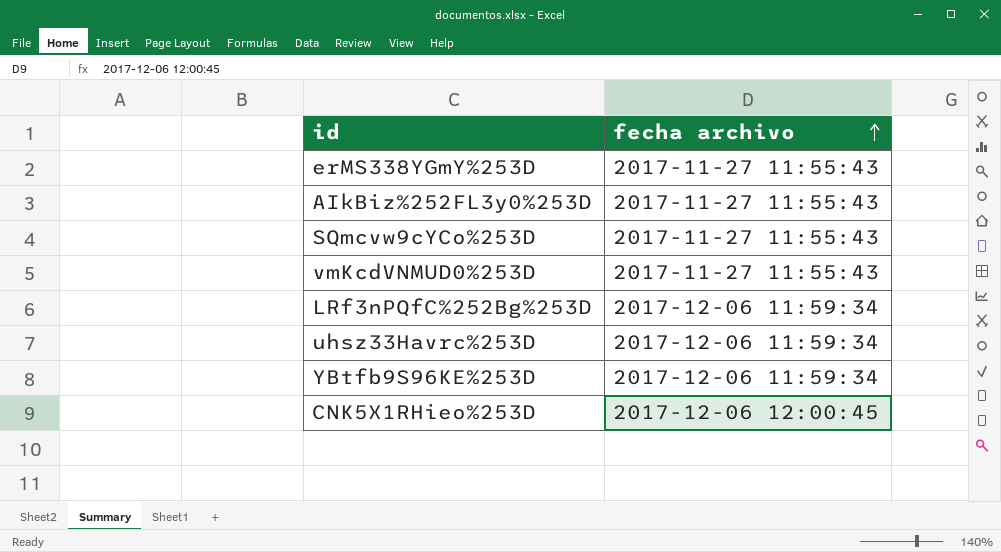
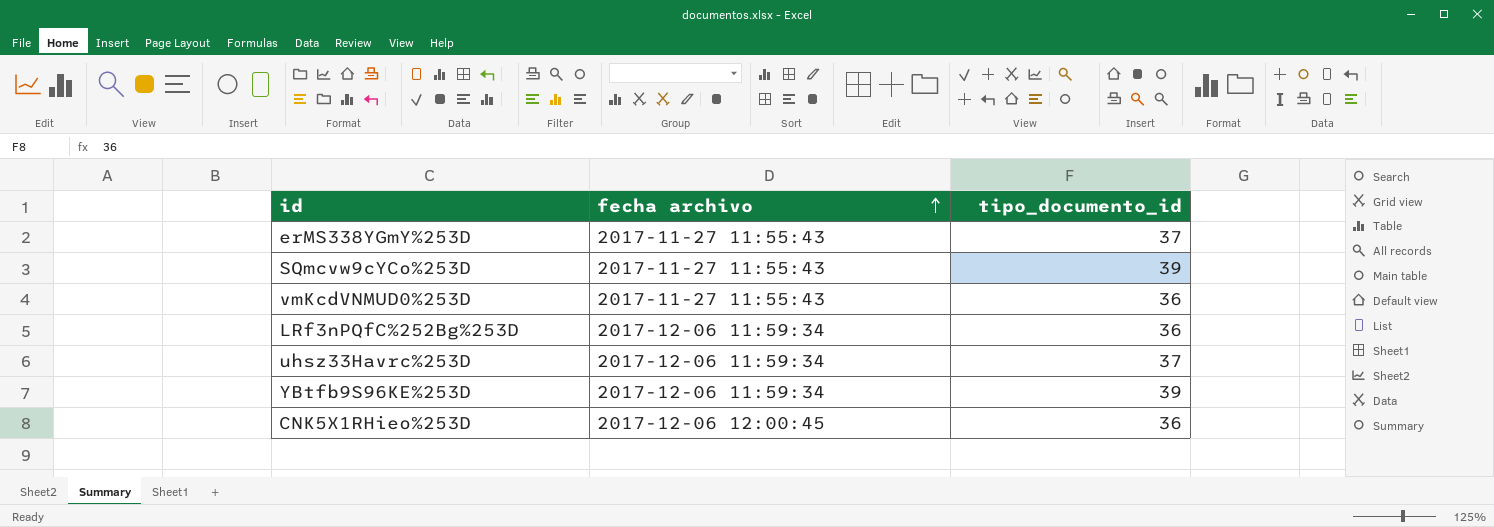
column tipo_documento_id | position: none -> 3
row AIkBiz%252FL3y0%253D: 2017-11-27 11:55:43 -> none

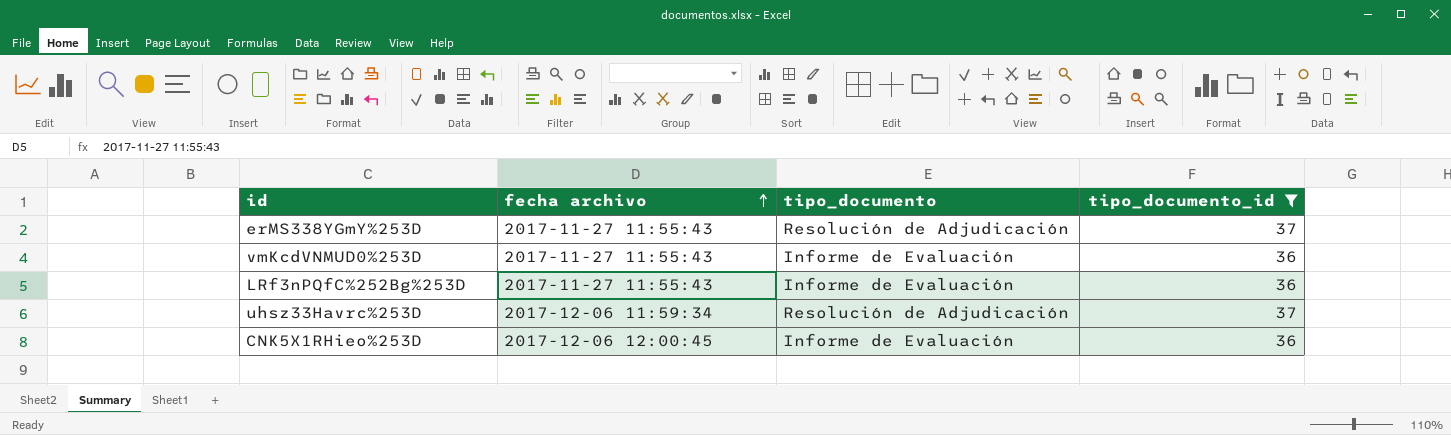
filter: none -> tipo_documento_id != 39
column tipo_documento | position: none -> 3
LRf3nPQfC%252Bg%253D | fecha archivo: 2017-12-06 11:59:34 -> 2017-11-27 11:55:43

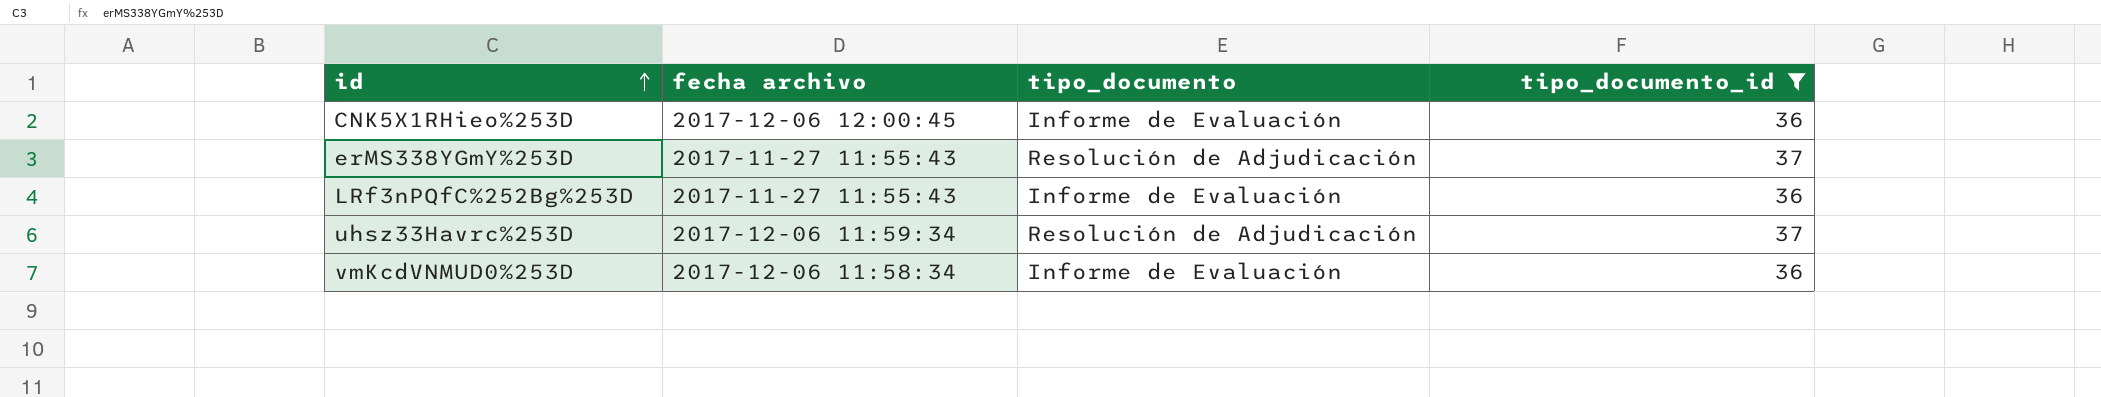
row order: fecha archivo ascending -> id ascending
vmKcdVNMUD0%253D | fecha archivo: 2017-11-27 11:55:43 -> 2017-12-06 11:58:34

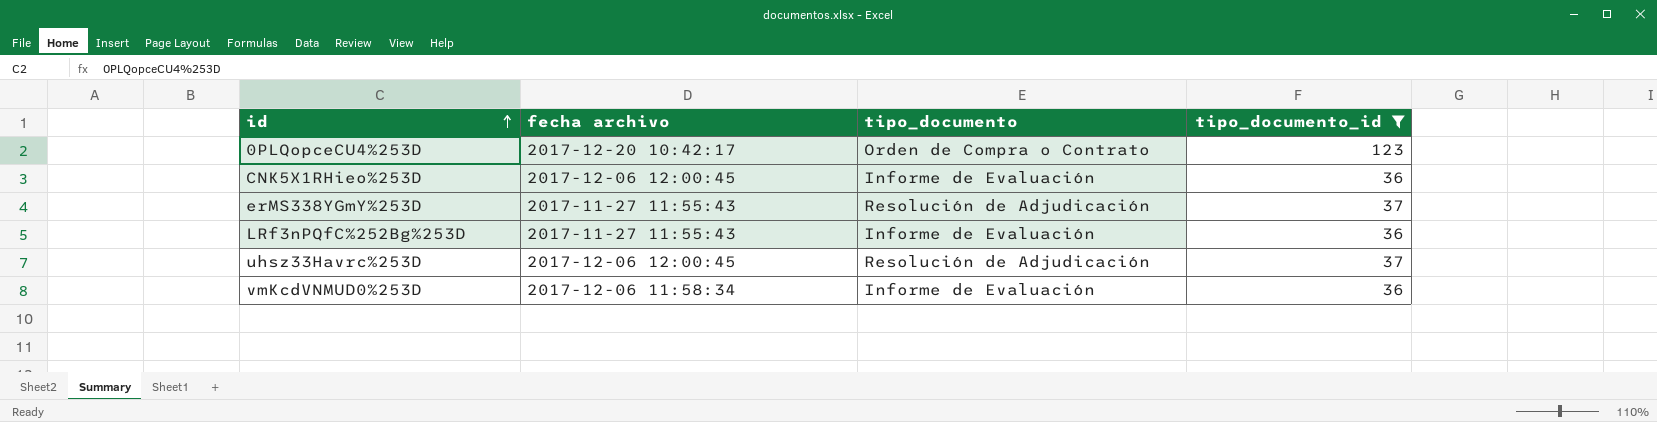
row 0PLQopceCU4%253D: none -> 2017-12-20 10:42:17 | Orden de Compra o Contrato | 123
uhsz33Havrc%253D | fecha archivo: 2017-12-06 11:59:34 -> 2017-12-06 12:00:45

